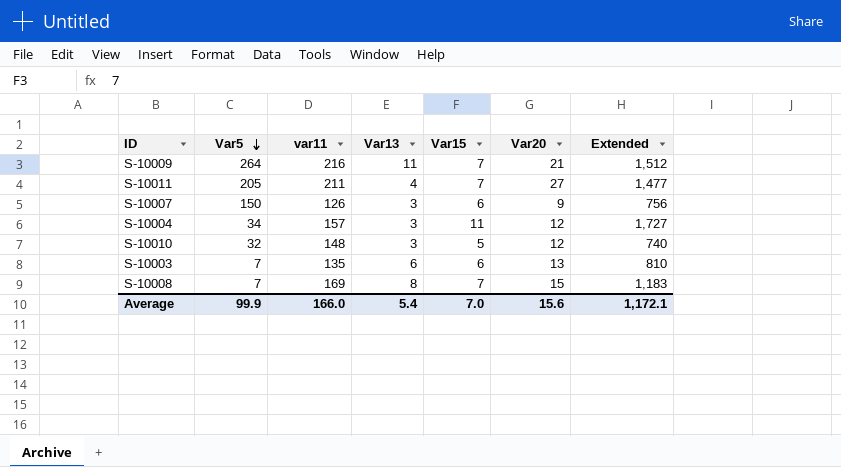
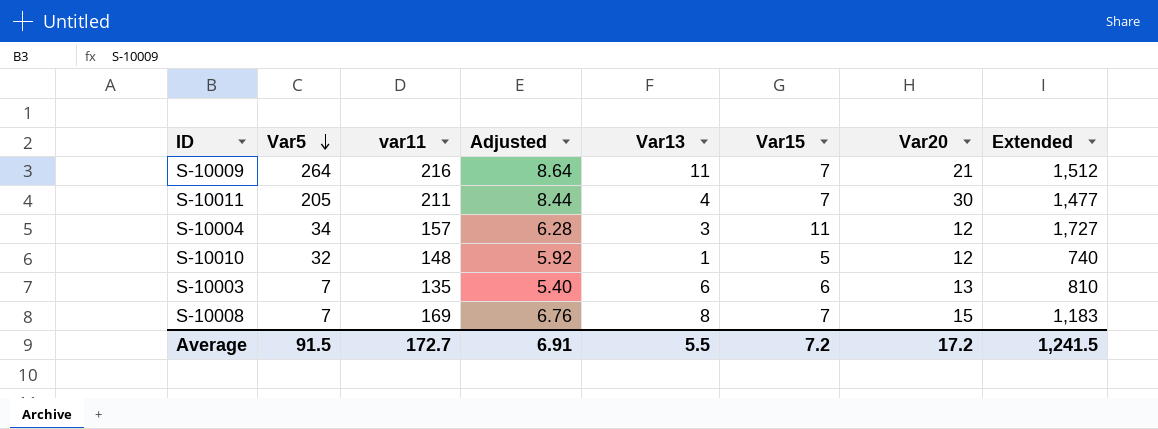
column Adjusted | formula: none -> [var11] * 0.04
row S-10007: 150 | 126 | 3 | 6 | 9 | 756 -> none
S-10011 | Var20: 27 -> 30
S-10010 | Var13: 3 -> 1
Average | Var5: 99.9 -> 91.5
Average | var11: 166.0 -> 172.7
Average | Var13: 5.4 -> 5.5
Average | Var15: 7.0 -> 7.2
Average | Var20: 15.6 -> 17.2
Average | Extended: 1,172.1 -> 1,241.5

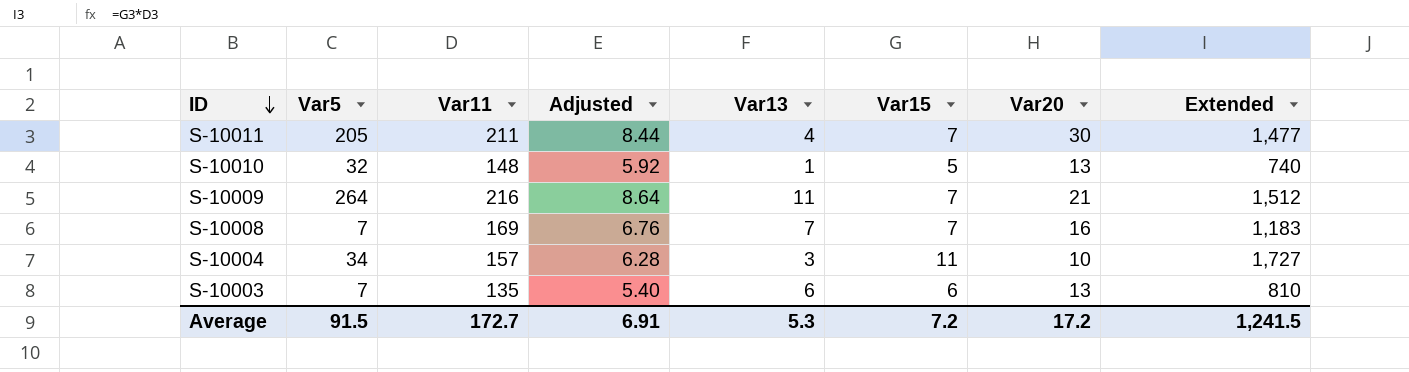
row order: Var5 descending -> ID descending
column name: var11 -> Var11
S-10010 | Var20: 12 -> 13
S-10008 | Var13: 8 -> 7
S-10008 | Var20: 15 -> 16
S-10004 | Var20: 12 -> 10
Average | Var13: 5.5 -> 5.3

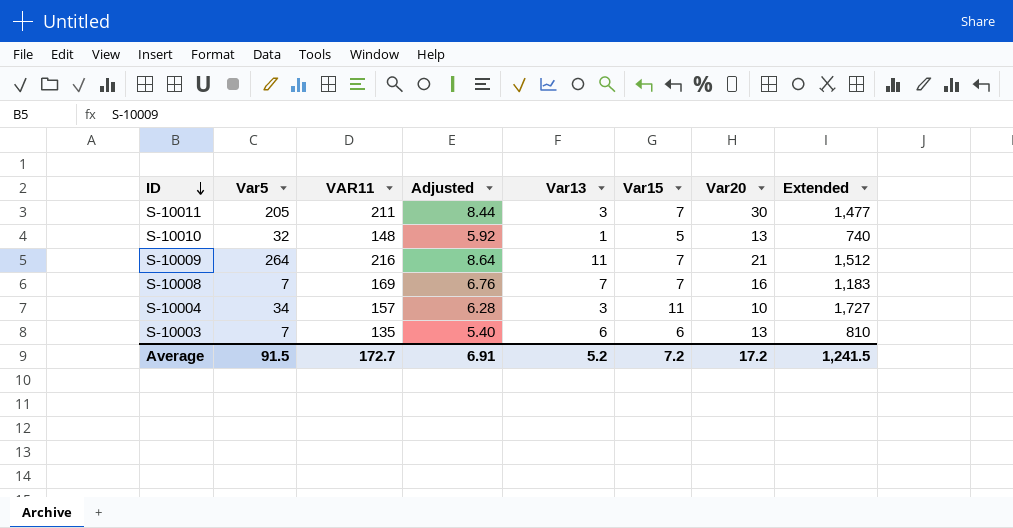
column name: Var11 -> VAR11
S-10011 | Var13: 4 -> 3
Average | Var13: 5.3 -> 5.2

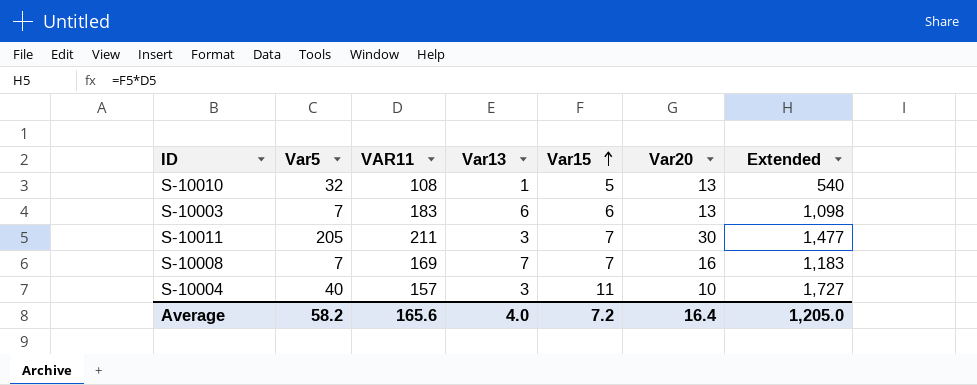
row order: ID descending -> Var15 ascending
column Adjusted | formula: [VAR11] * 0.04 -> none
row S-10009: 264 | 216 | 8.64 | 11 | 7 | 21 | 1,512 -> none
S-10010 | VAR11: 148 -> 108
S-10010 | Extended: 740 -> 540
S-10003 | VAR11: 135 -> 183
S-10003 | Extended: 810 -> 1,098
S-10004 | Var5: 34 -> 40
Average | Var5: 91.5 -> 58.2
Average | VAR11: 172.7 -> 165.6
Average | Var13: 5.2 -> 4.0
Average | Var20: 17.2 -> 16.4
Average | Extended: 1,241.5 -> 1,205.0

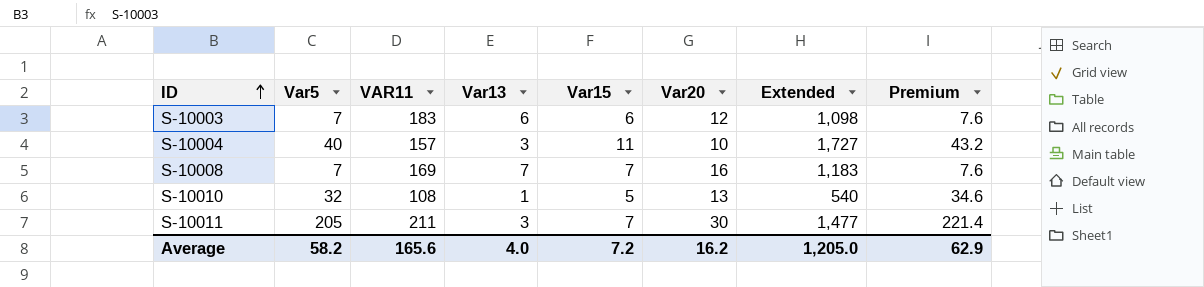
row order: Var15 ascending -> ID ascending
column Premium | formula: none -> [Var5] * 1.08
S-10003 | Var20: 13 -> 12
Average | Var20: 16.4 -> 16.2

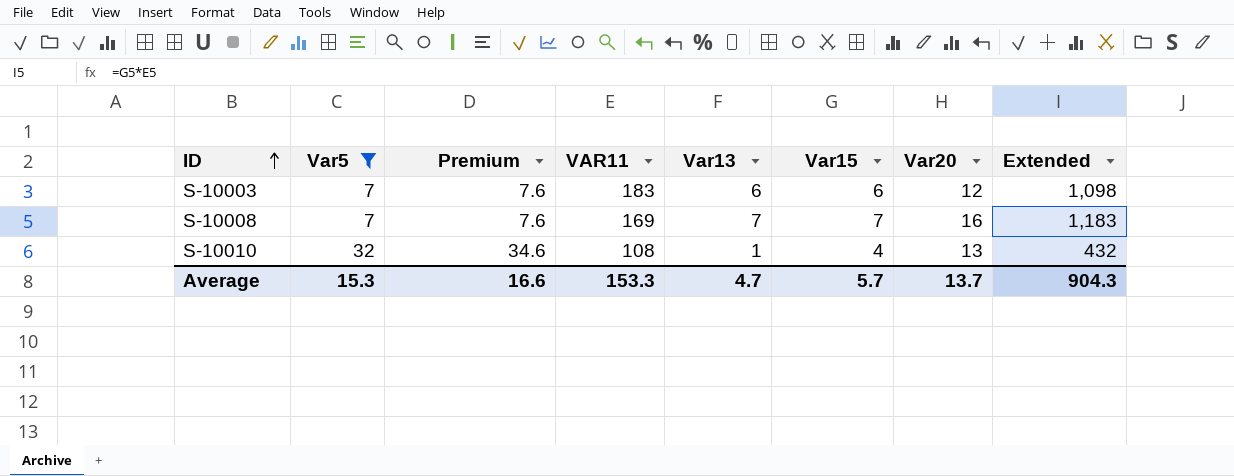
filter: none -> Var5 <= 32
column Premium | position: 8 -> 3
S-10010 | Var15: 5 -> 4
S-10010 | Extended: 540 -> 432
Average | Var5: 58.2 -> 15.3
Average | Premium: 62.9 -> 16.6
Average | VAR11: 165.6 -> 153.3
Average | Var13: 4.0 -> 4.7
Average | Var15: 7.2 -> 5.7
Average | Var20: 16.2 -> 13.7
Average | Extended: 1,205.0 -> 904.3

